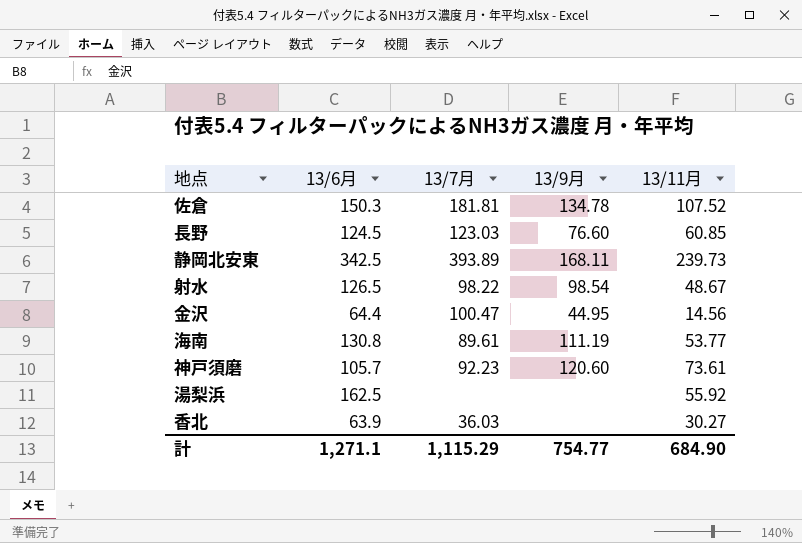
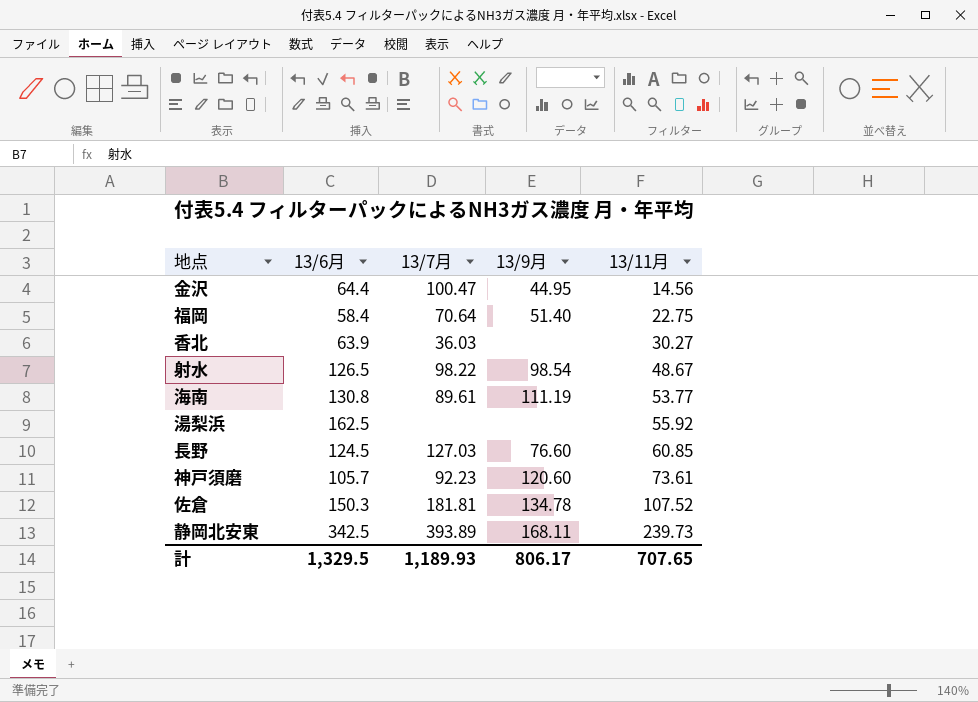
row order: none -> 13/11月 ascending
row 福岡: none -> 58.4 | 70.64 | 51.40 | 22.75
長野 | 13/7月: 123.03 -> 127.03
計 | 13/6月: 1,271.1 -> 1,329.5
計 | 13/7月: 1,115.29 -> 1,189.93
計 | 13/9月: 754.77 -> 806.17
計 | 13/11月: 684.90 -> 707.65

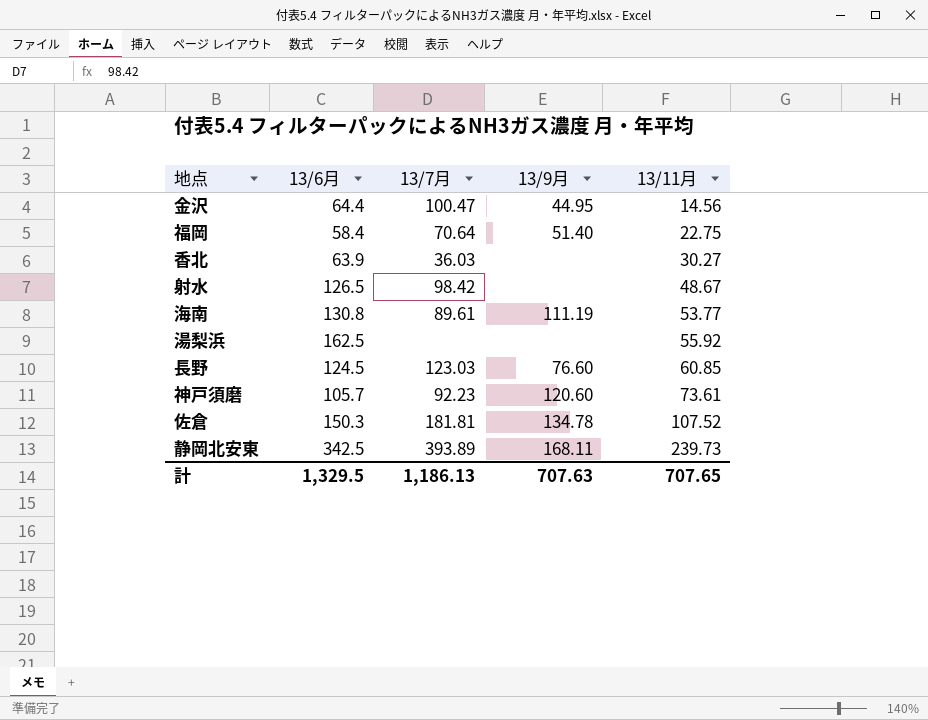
射水 | 13/7月: 98.22 -> 98.42
射水 | 13/9月: 98.54 -> none
長野 | 13/7月: 127.03 -> 123.03
計 | 13/7月: 1,189.93 -> 1,186.13
計 | 13/9月: 806.17 -> 707.63

